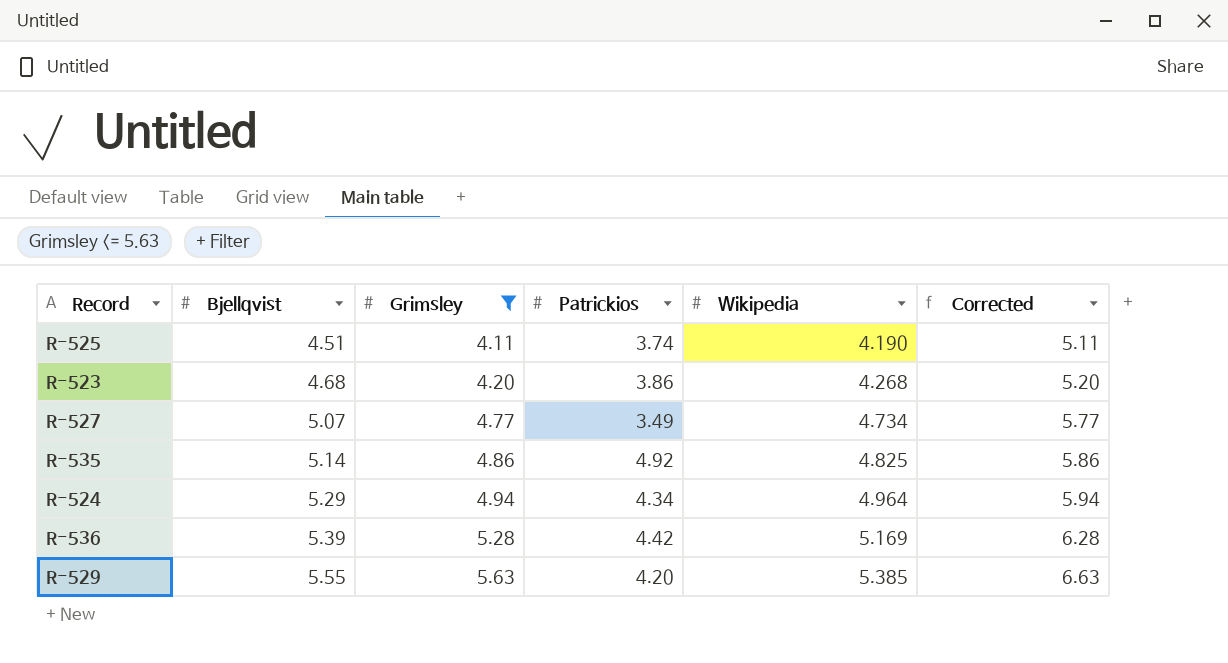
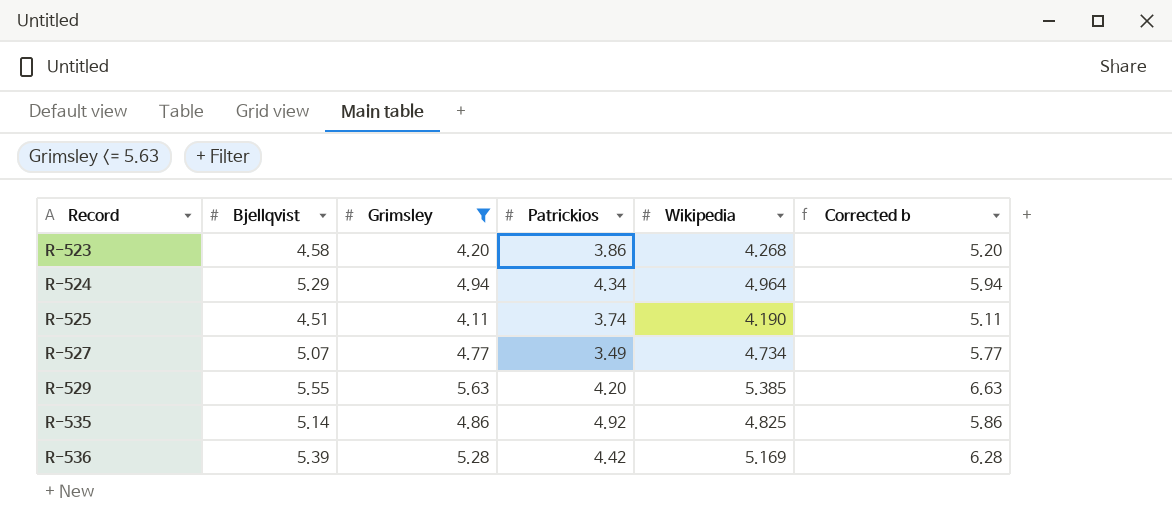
row order: Bjellqvist ascending -> Record ascending
column name: Corrected -> Corrected b
R-523 | Bjellqvist: 4.68 -> 4.58

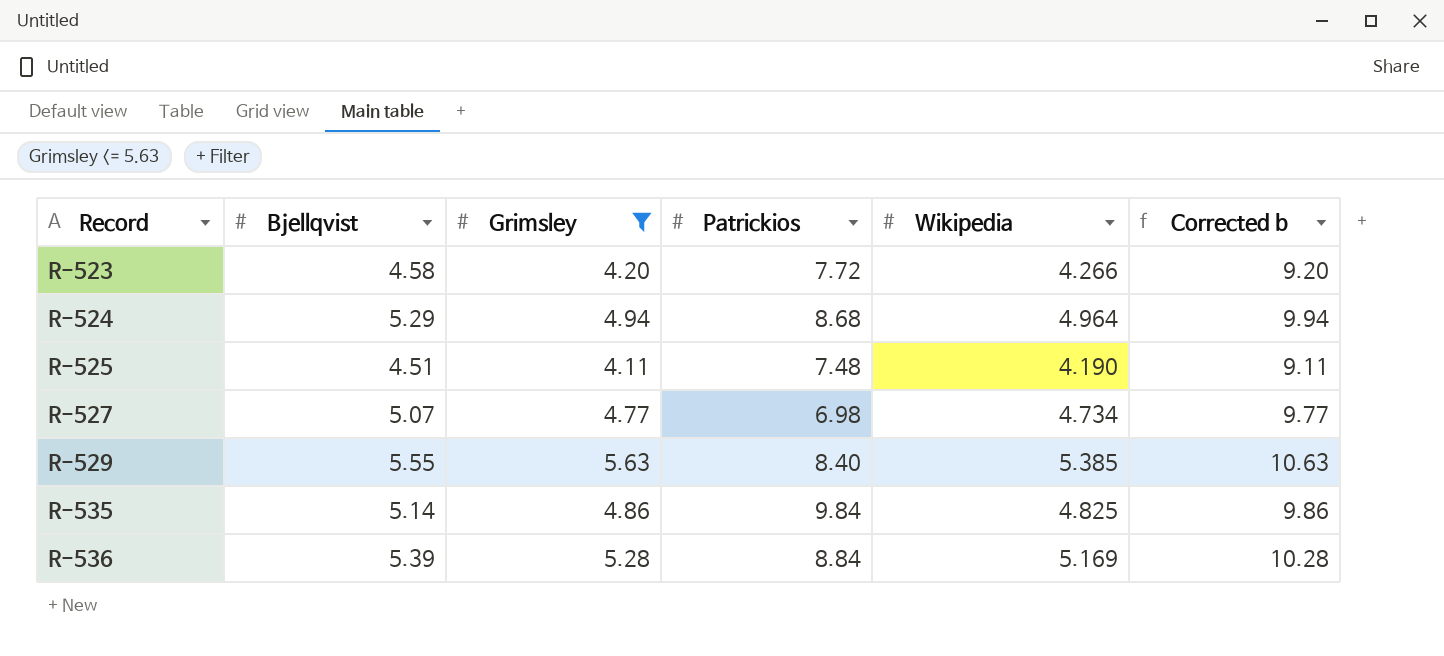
column Corrected b | formula: [Grimsley] + 1 -> [Grimsley] + 5
R-523 | Patrickios: 3.86 -> 7.72
R-523 | Wikipedia: 4.268 -> 4.266
R-524 | Patrickios: 4.34 -> 8.68
R-525 | Patrickios: 3.74 -> 7.48
R-527 | Patrickios: 3.49 -> 6.98
R-529 | Patrickios: 4.20 -> 8.40
R-535 | Patrickios: 4.92 -> 9.84
R-536 | Patrickios: 4.42 -> 8.84

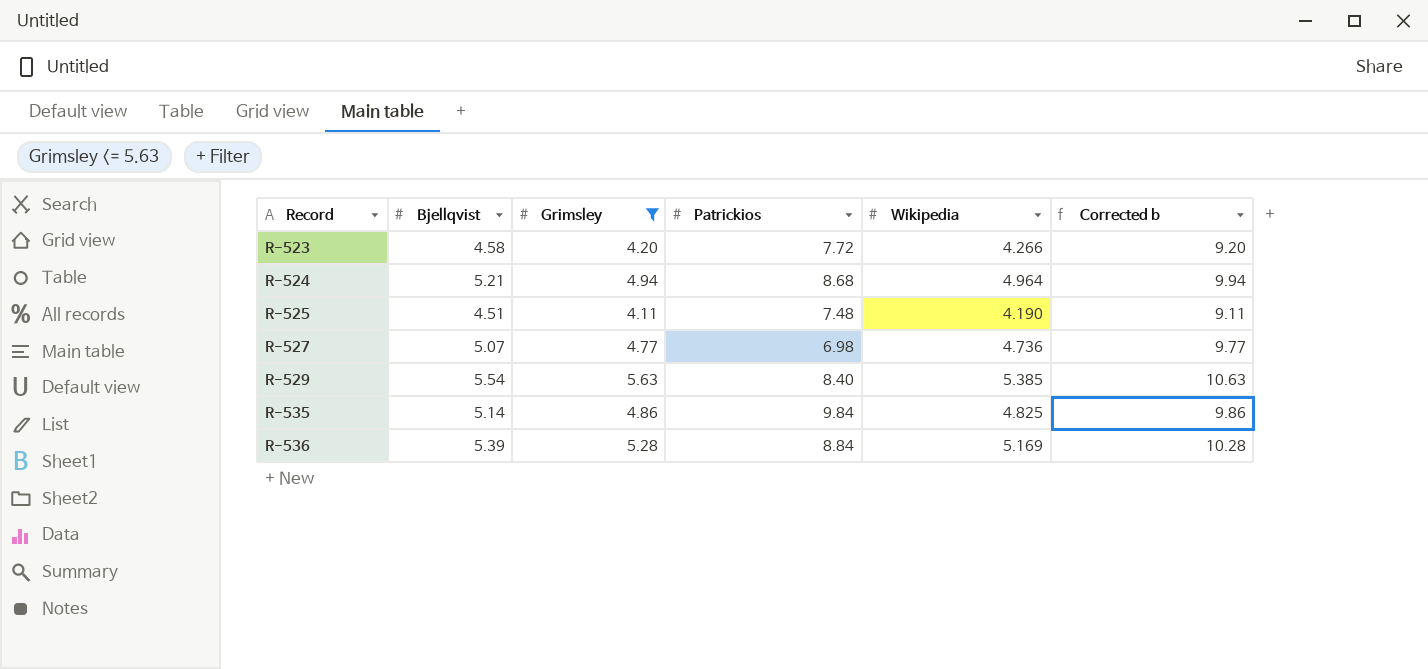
R-524 | Bjellqvist: 5.29 -> 5.21
R-527 | Wikipedia: 4.734 -> 4.736
R-529 | Bjellqvist: 5.55 -> 5.54

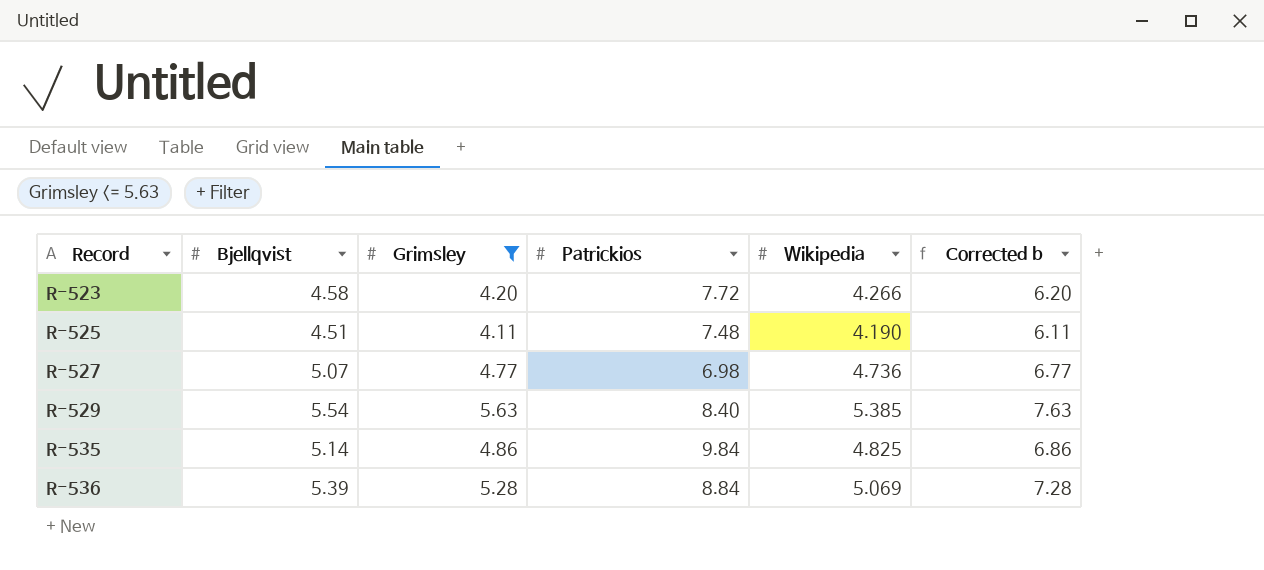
column Corrected b | formula: [Grimsley] + 5 -> [Grimsley] + 2
row R-524: 5.21 | 4.94 | 8.68 | 4.964 | 9.94 -> none
R-536 | Wikipedia: 5.169 -> 5.069

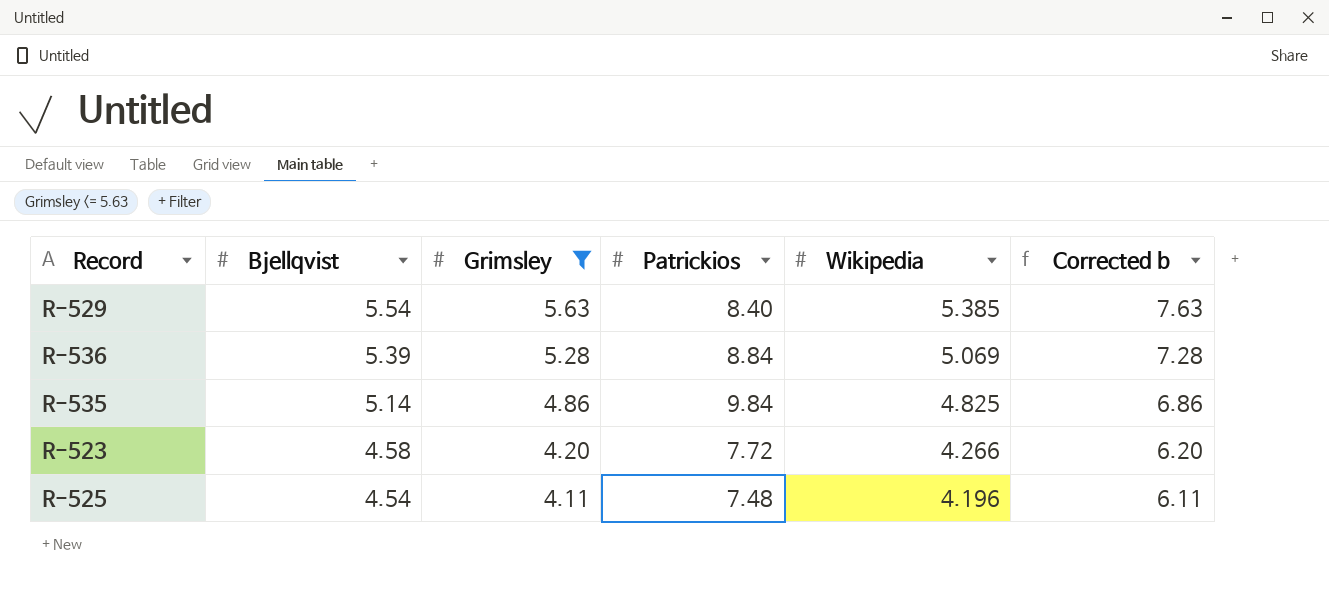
row order: Record ascending -> Bjellqvist descending
row R-527: 5.07 | 4.77 | 6.98 | 4.736 | 6.77 -> none
R-525 | Bjellqvist: 4.51 -> 4.54
R-525 | Wikipedia: 4.190 -> 4.196

